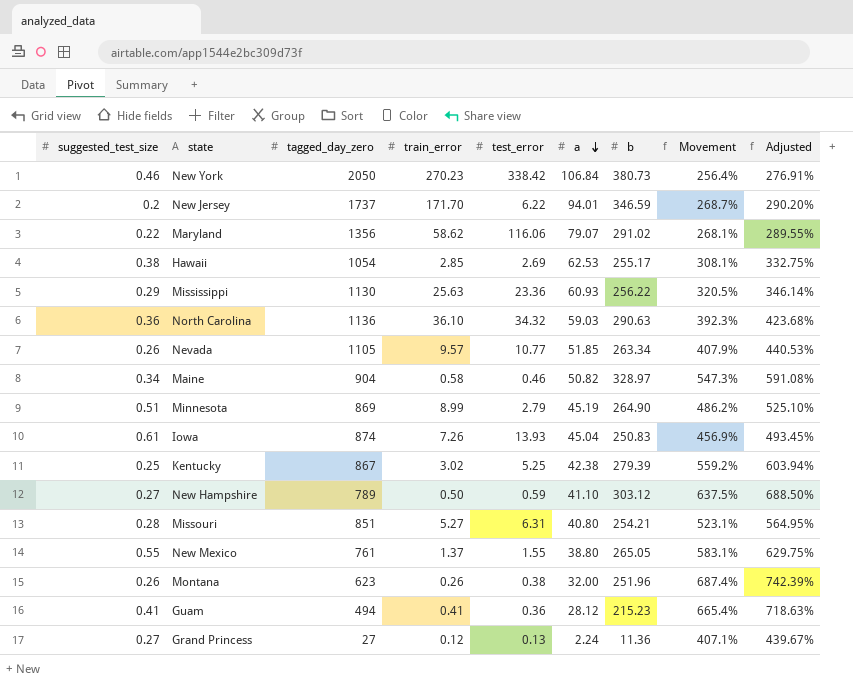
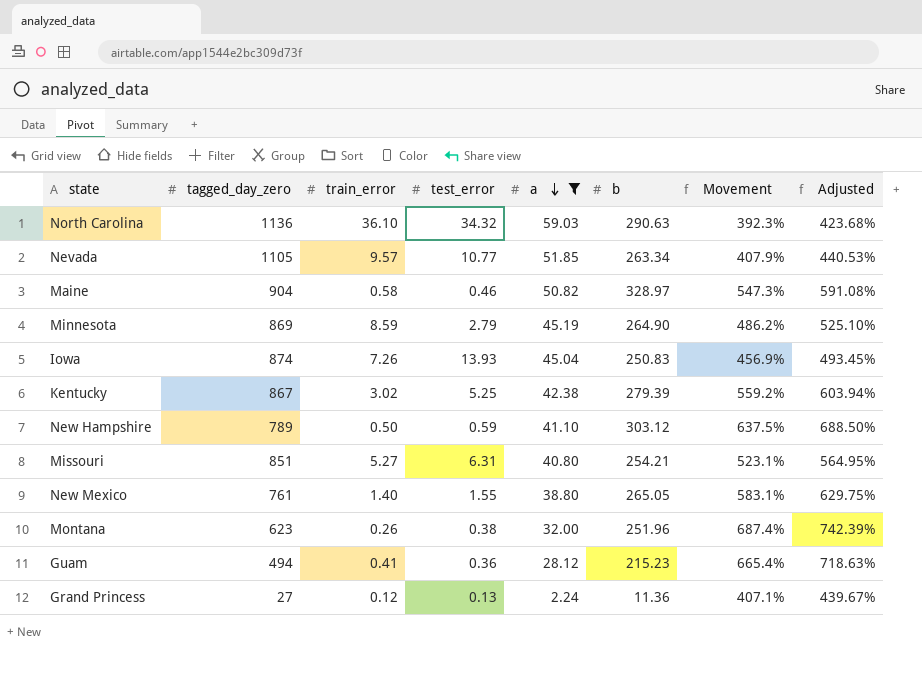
filter: none -> a <= 59.03
column suggested_test_size | position: 1 -> none
Minnesota | train_error: 8.99 -> 8.59
New Mexico | train_error: 1.37 -> 1.40

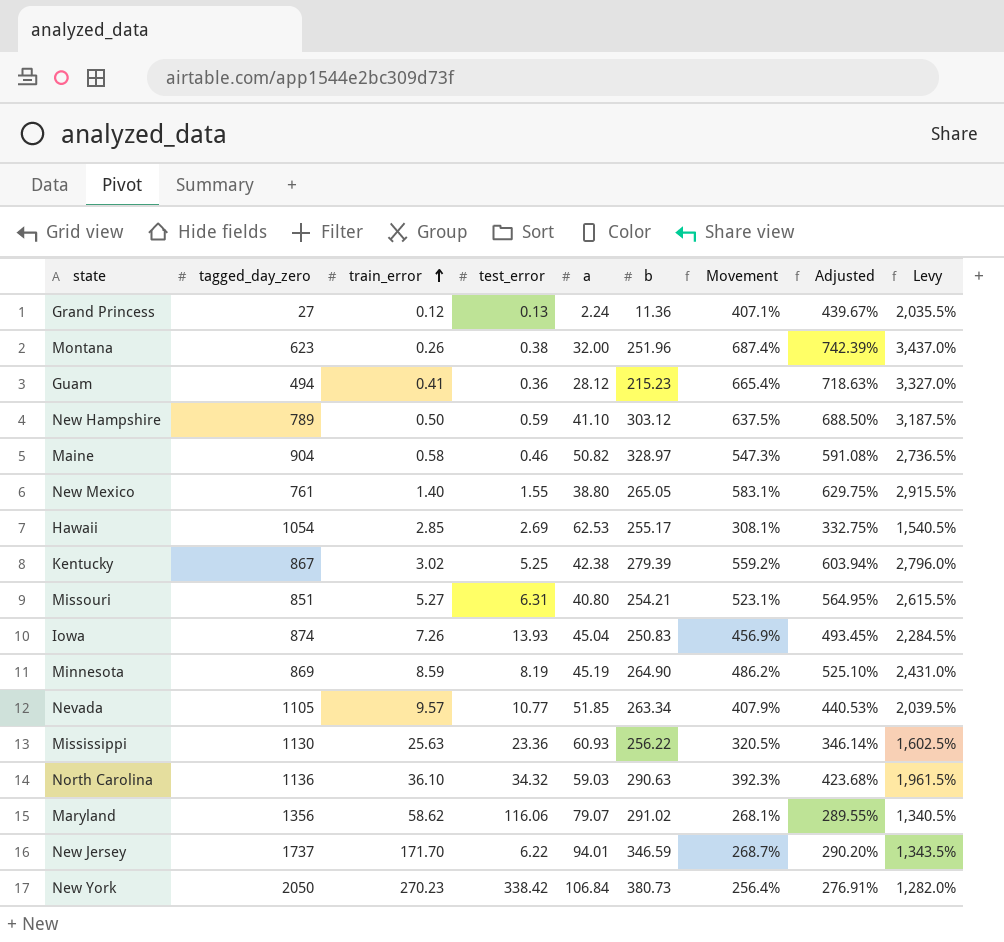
filter: a <= 59.03 -> none
row order: a descending -> train_error ascending
column Levy | formula: none -> [Movement] * 5
Minnesota | test_error: 2.79 -> 8.19

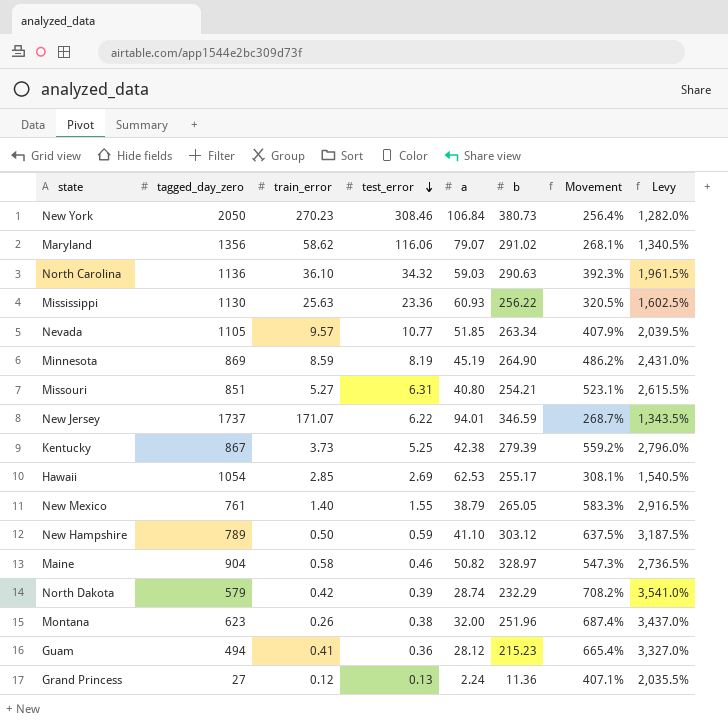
row order: train_error ascending -> test_error descending
column Adjusted | formula: [Movement] * 1.08 -> none
row Iowa: 874 | 7.26 | 13.93 | 45.04 | 250.83 | 456.9% | 493.45% | 2,284.5% -> none
New York | test_error: 338.42 -> 308.46
New Jersey | train_error: 171.70 -> 171.07
Kentucky | train_error: 3.02 -> 3.73
New Mexico | a: 38.80 -> 38.79
New Mexico | Movement: 583.1% -> 583.3%
New Mexico | Levy: 2,915.5% -> 2,916.5%
row North Dakota: none -> 579 | 0.42 | 0.39 | 28.74 | 232.29 | 708.2% | 3,541.0%

